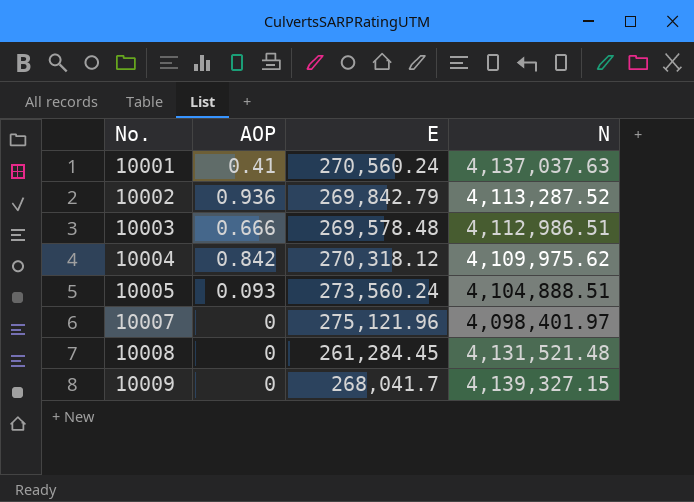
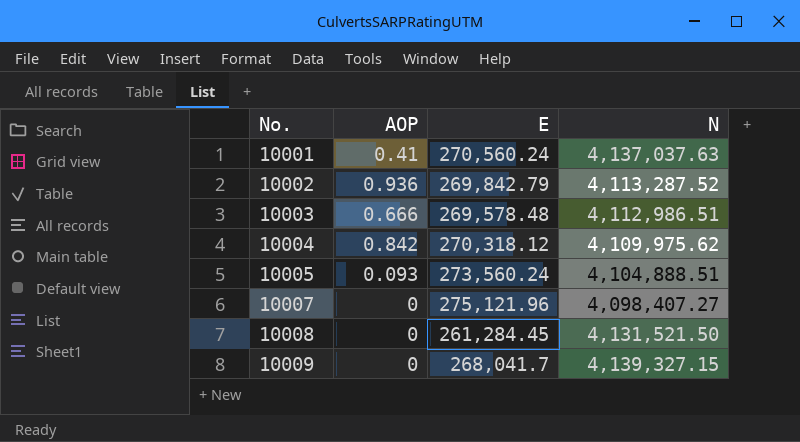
10007 | N: 4,098,401.97 -> 4,098,407.27
10008 | N: 4,131,521.48 -> 4,131,521.50

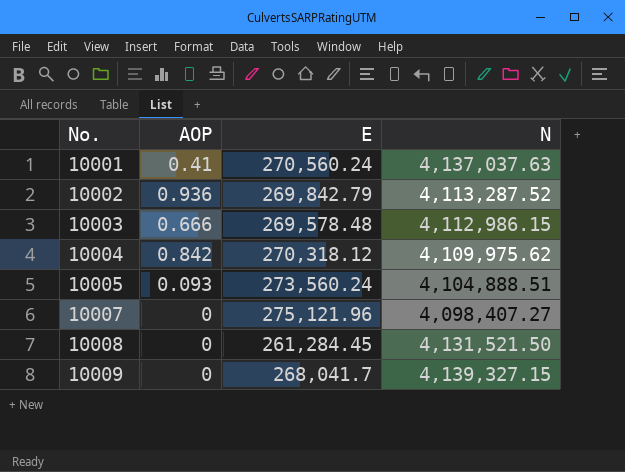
10003 | N: 4,112,986.51 -> 4,112,986.15

